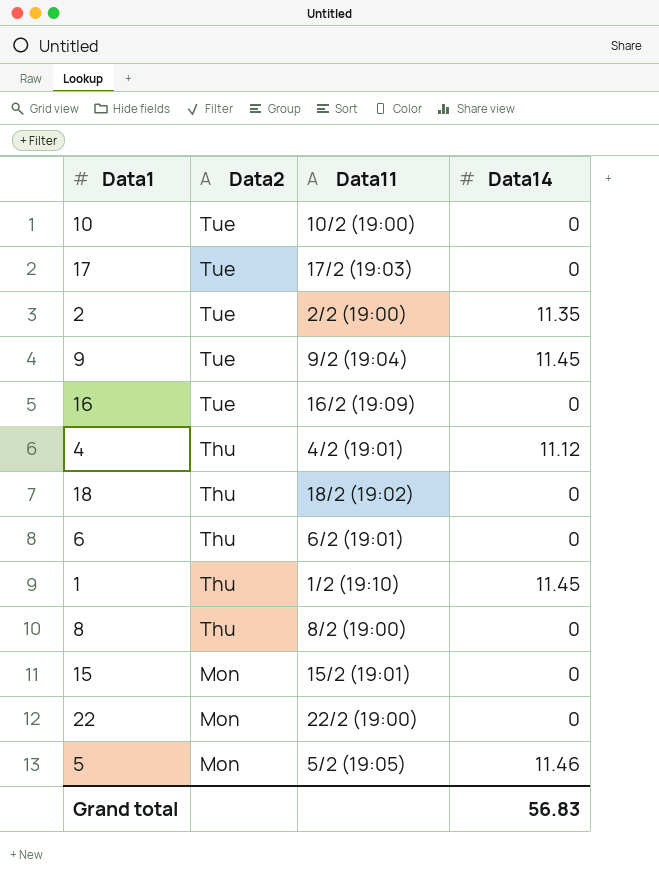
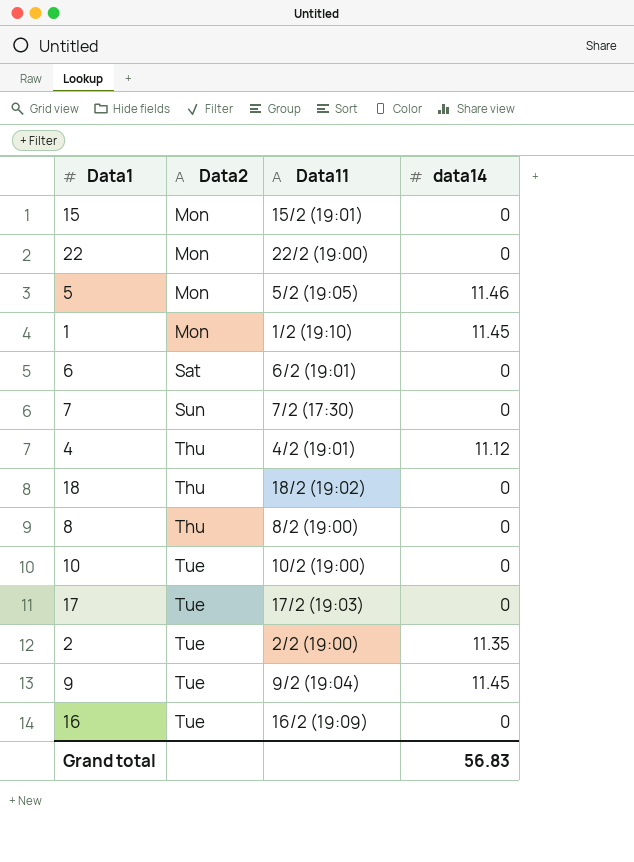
row order: Data2 descending -> Data2 ascending
column name: Data14 -> data14
1 | Data2: Thu -> Mon
6 | Data2: Thu -> Sat
row 7: none -> Sun | 7/2 (17:30) | 0

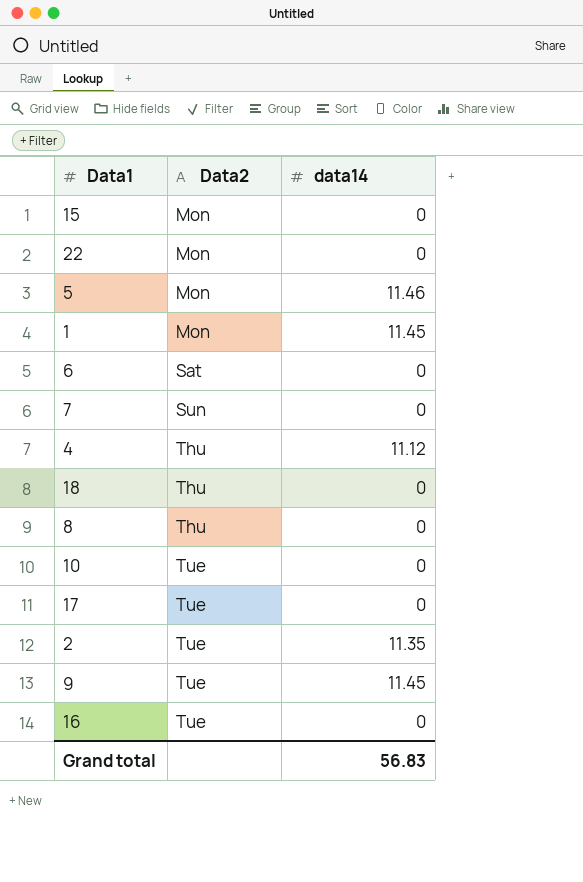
column Data11 | position: 3 -> none

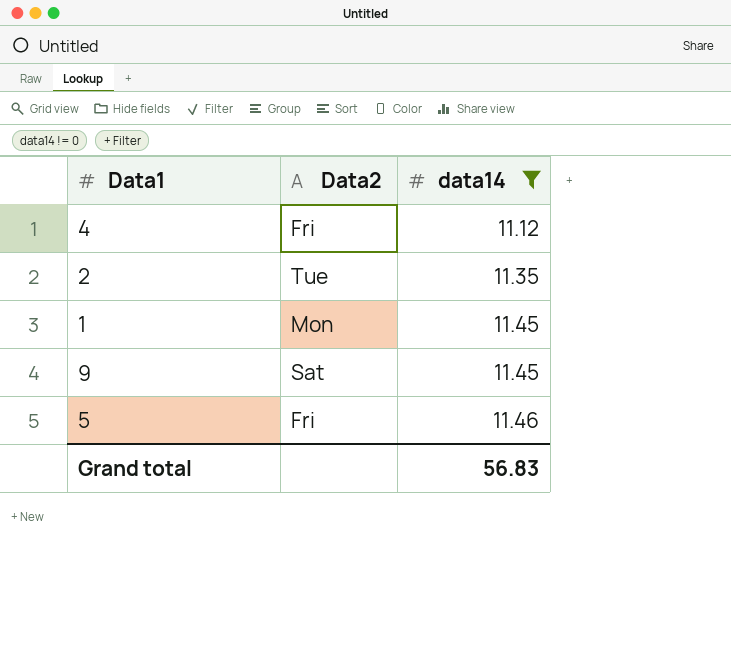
filter: none -> data14 != 0
row order: Data2 ascending -> data14 ascending
4 | Data2: Thu -> Fri
9 | Data2: Tue -> Sat
5 | Data2: Mon -> Fri

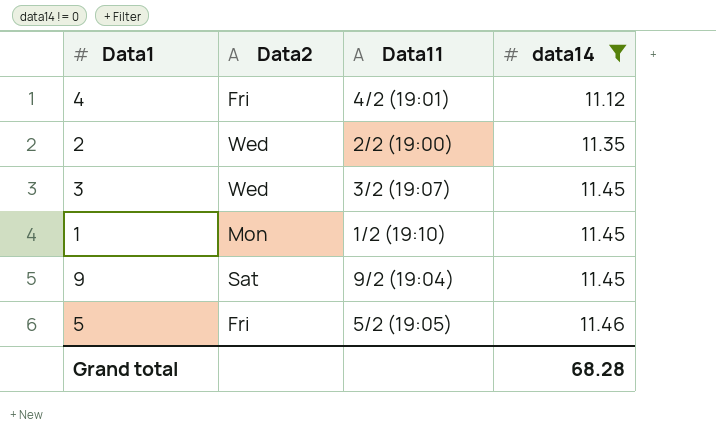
column Data11 | position: none -> 3
2 | Data2: Tue -> Wed
row 3: none -> Wed | 3/2 (19:07) | 11.45
Grand total | data14: 56.83 -> 68.28

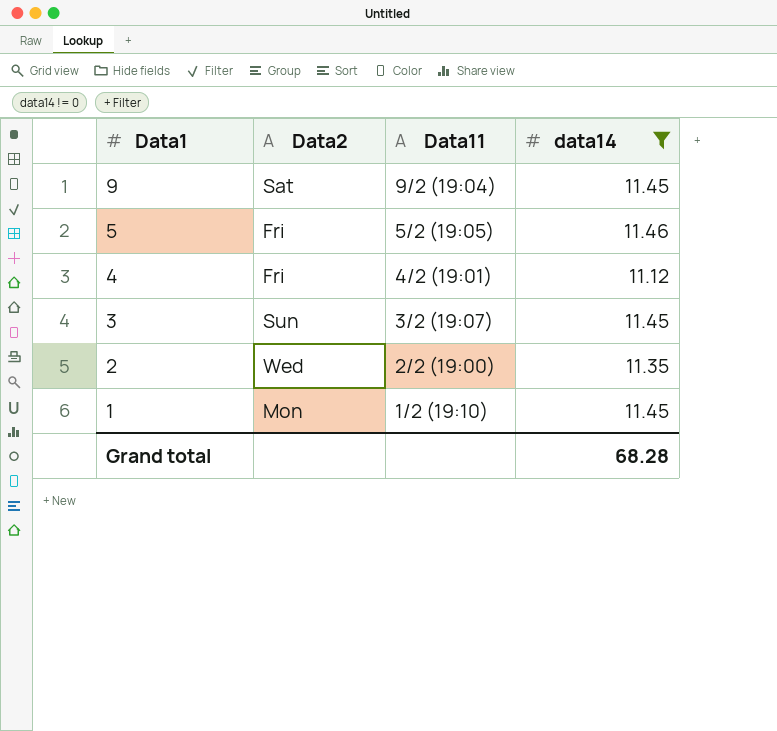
row order: data14 ascending -> Data1 descending
3 | Data2: Wed -> Sun

